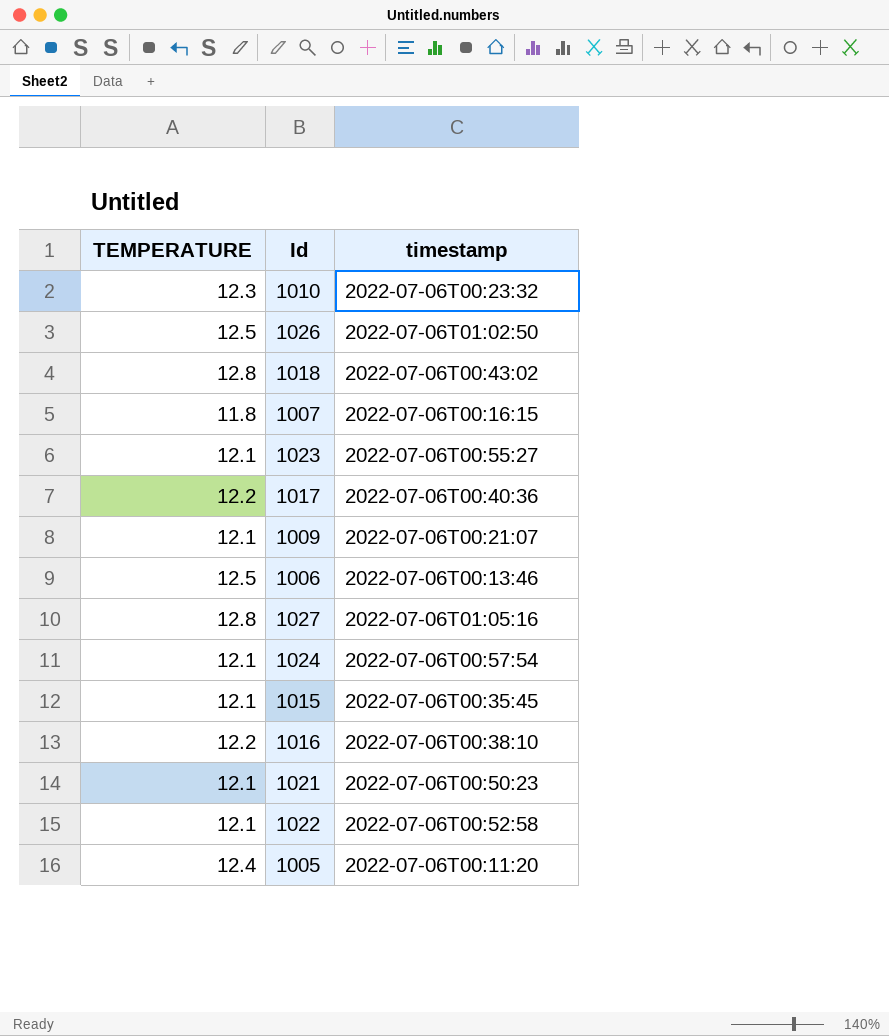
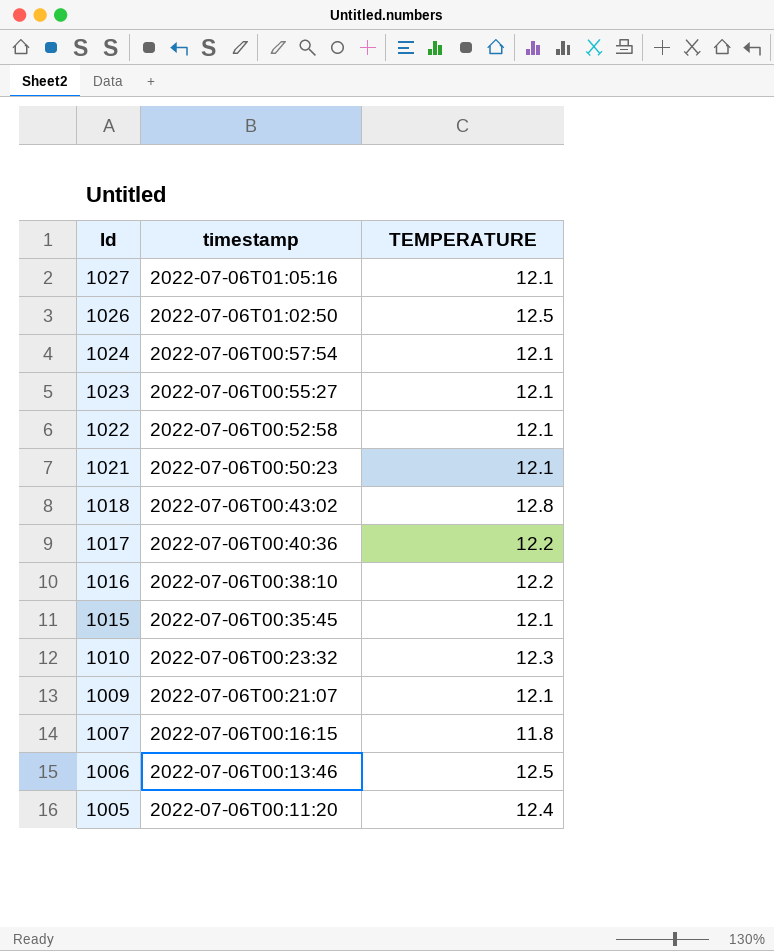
row order: none -> Id descending
column TEMPERATURE | position: 1 -> 3
1027 | TEMPERATURE: 12.8 -> 12.1

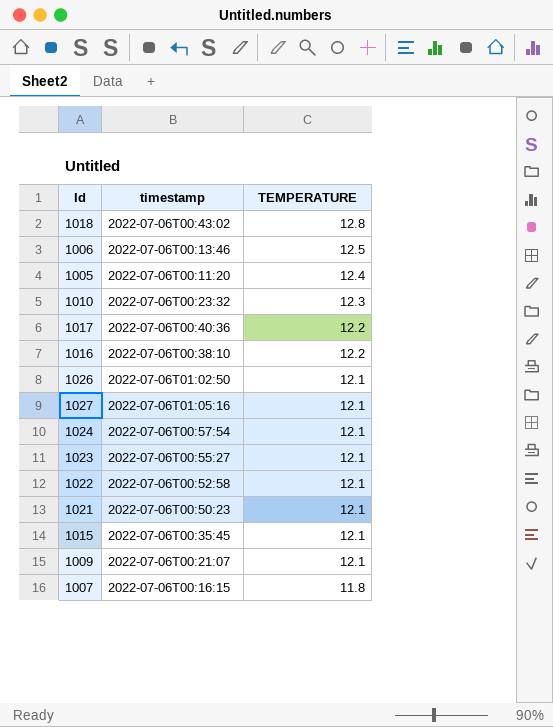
row order: Id descending -> TEMPERATURE descending
1026 | TEMPERATURE: 12.5 -> 12.1

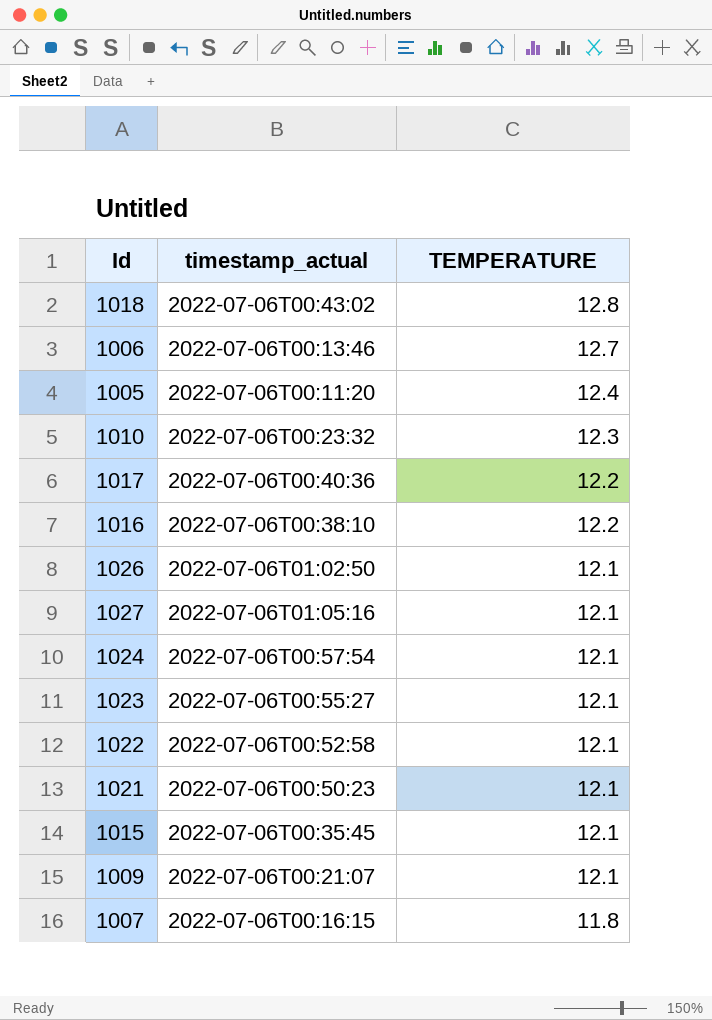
column name: timestamp -> timestamp_actual
1006 | TEMPERATURE: 12.5 -> 12.7

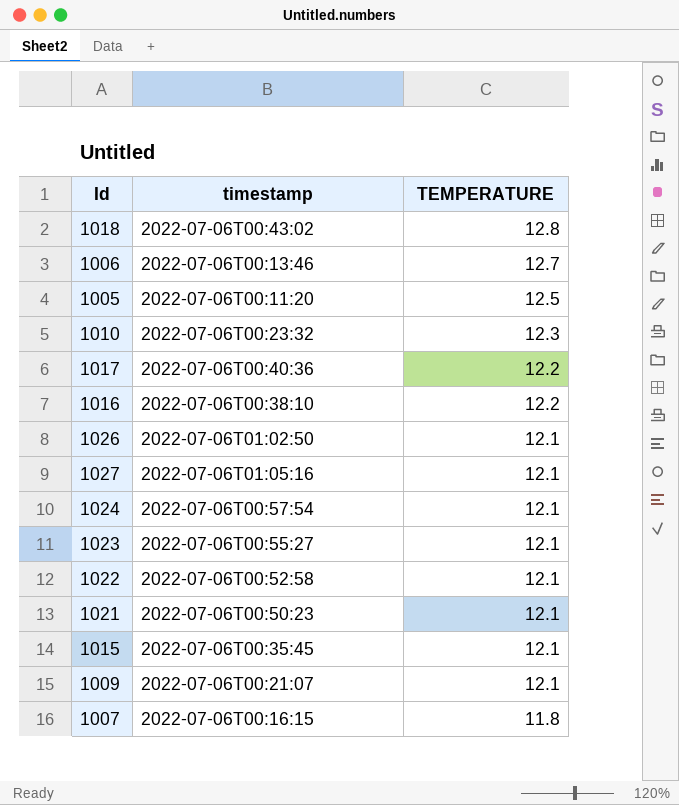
column name: timestamp_actual -> timestamp
1005 | TEMPERATURE: 12.4 -> 12.5

